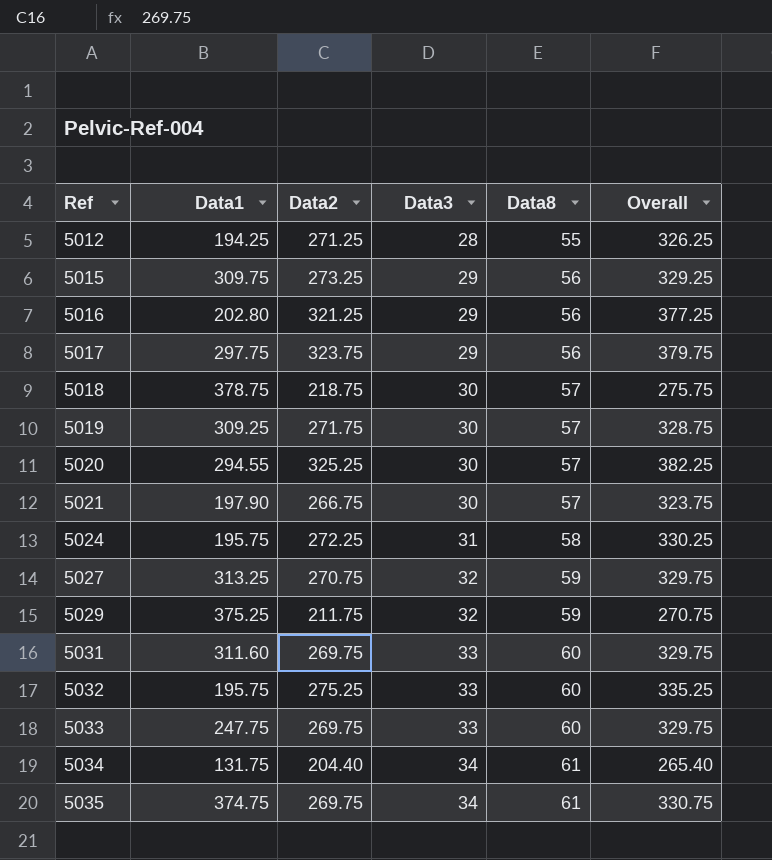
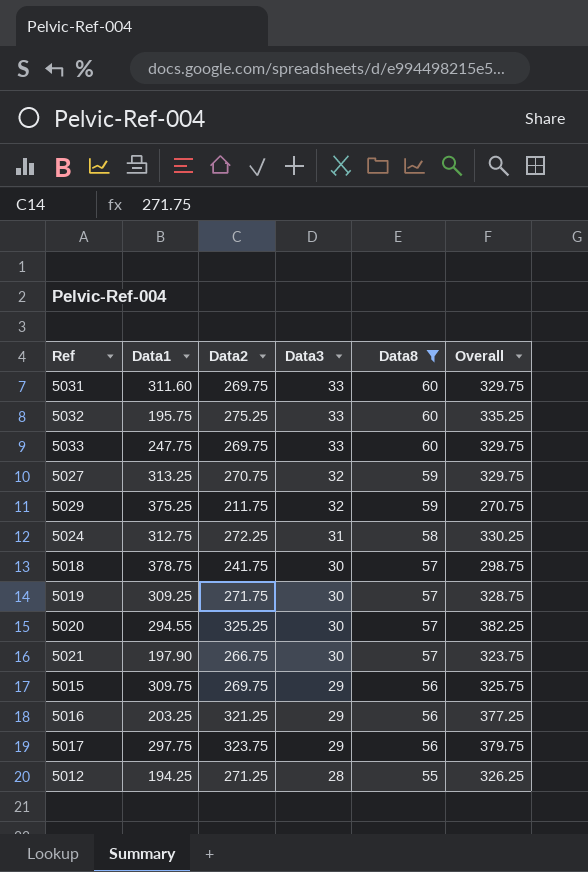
filter: none -> Data8 != 61
row order: Ref ascending -> Data3 descending
5024 | Data1: 195.75 -> 312.75
5018 | Data2: 218.75 -> 241.75
5018 | Overall: 275.75 -> 298.75
5015 | Data2: 273.25 -> 269.75
5015 | Overall: 329.25 -> 325.75
5016 | Data1: 202.80 -> 203.25

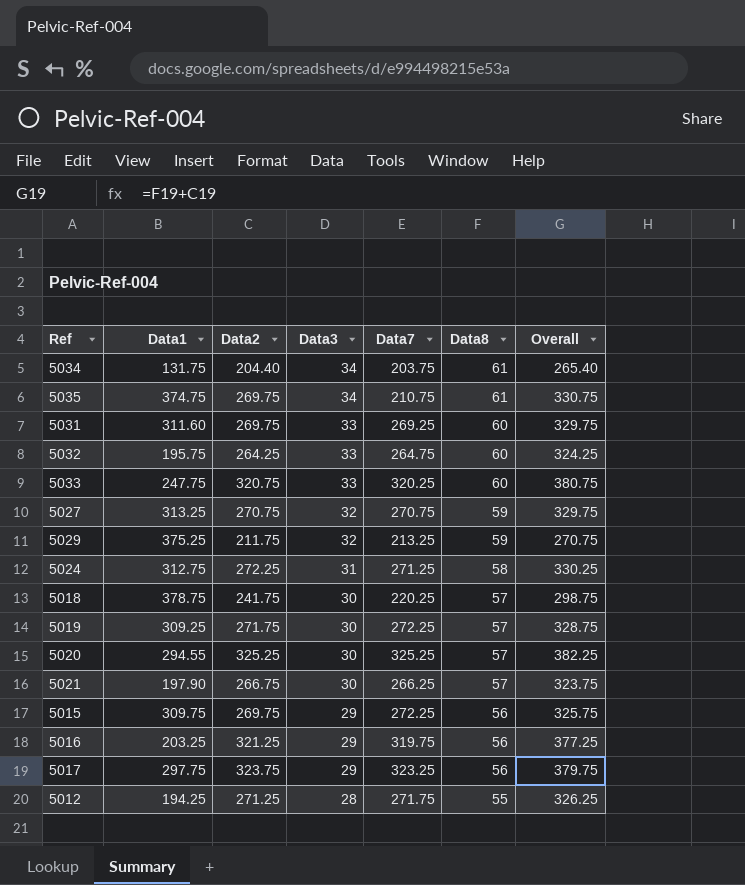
filter: Data8 != 61 -> none
column Data7 | position: none -> 5
5032 | Data2: 275.25 -> 264.25
5032 | Overall: 335.25 -> 324.25
5033 | Data2: 269.75 -> 320.75
5033 | Overall: 329.75 -> 380.75

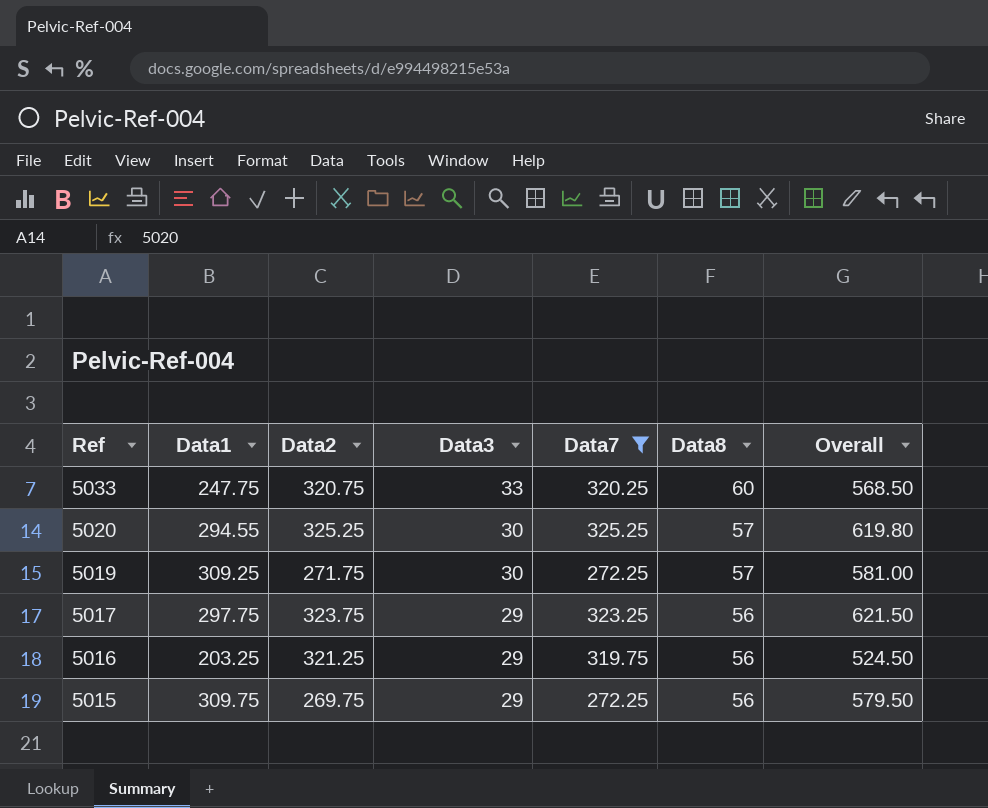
filter: none -> Data7 >= 272.25
row order: Data3 descending -> Ref descending
column Overall | formula: [Data2] + [Data8] -> [Data1] + [Data2]

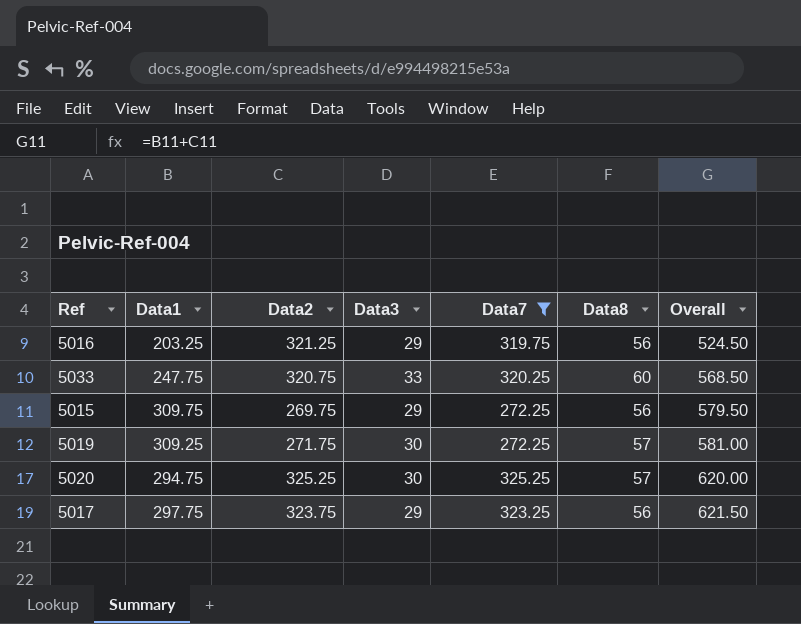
row order: Ref descending -> Overall ascending
5020 | Data1: 294.55 -> 294.75
5020 | Overall: 619.80 -> 620.00

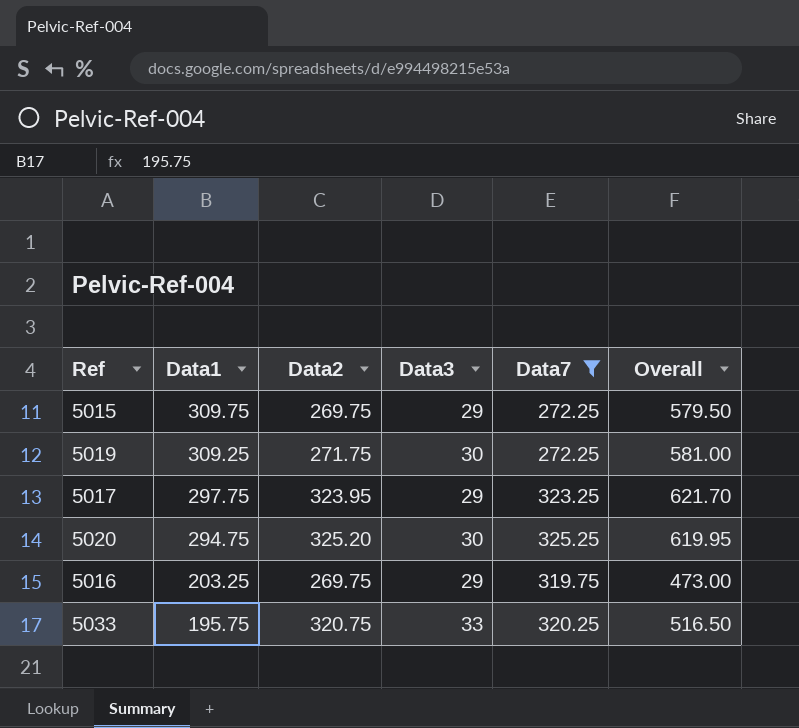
row order: Overall ascending -> Data1 descending
column Data8 | position: 6 -> none
5017 | Data2: 323.75 -> 323.95
5017 | Overall: 621.50 -> 621.70
5020 | Data2: 325.25 -> 325.20
5020 | Overall: 620.00 -> 619.95
5016 | Data2: 321.25 -> 269.75
5016 | Overall: 524.50 -> 473.00
5033 | Data1: 247.75 -> 195.75
5033 | Overall: 568.50 -> 516.50

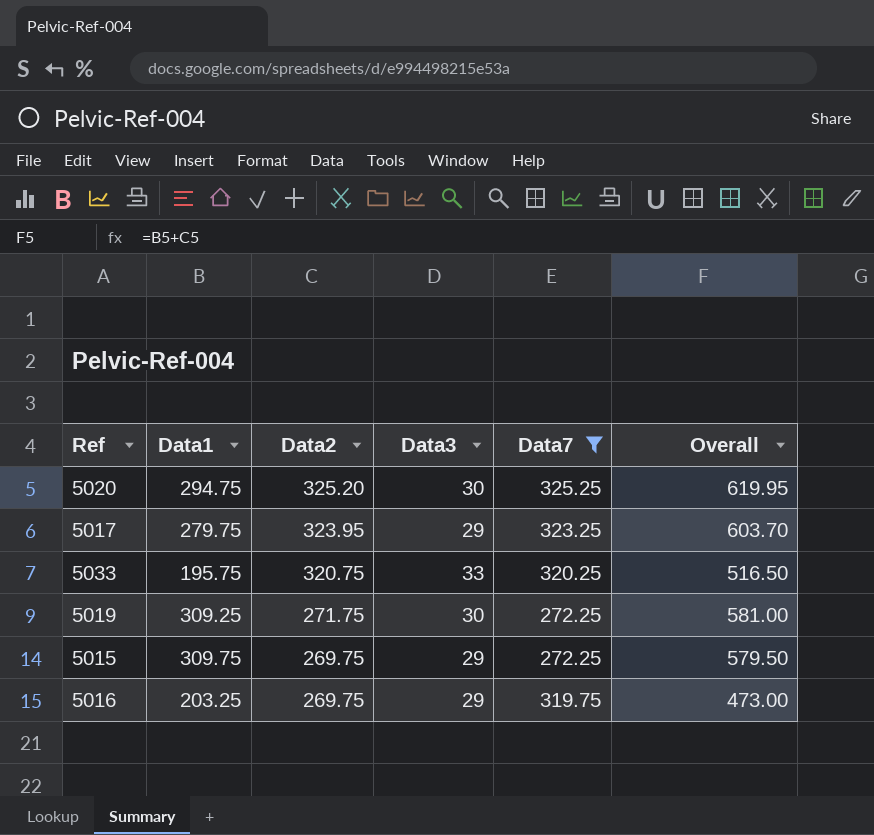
row order: Data1 descending -> Data2 descending
5017 | Data1: 297.75 -> 279.75
5017 | Overall: 621.70 -> 603.70

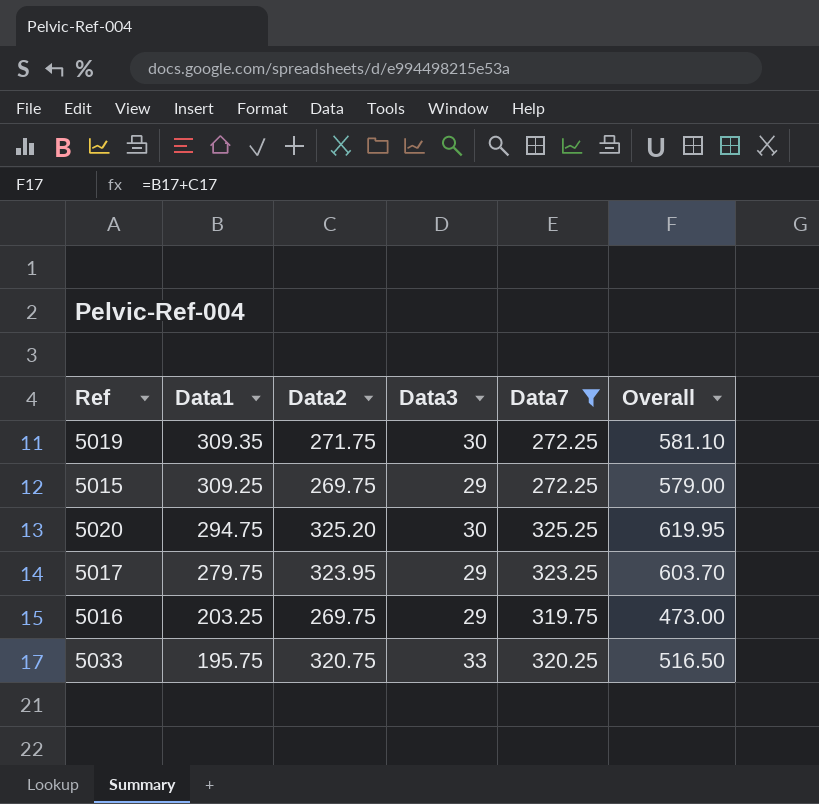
row order: Data2 descending -> Data1 descending
5019 | Data1: 309.25 -> 309.35
5019 | Overall: 581.00 -> 581.10
5015 | Data1: 309.75 -> 309.25
5015 | Overall: 579.50 -> 579.00

